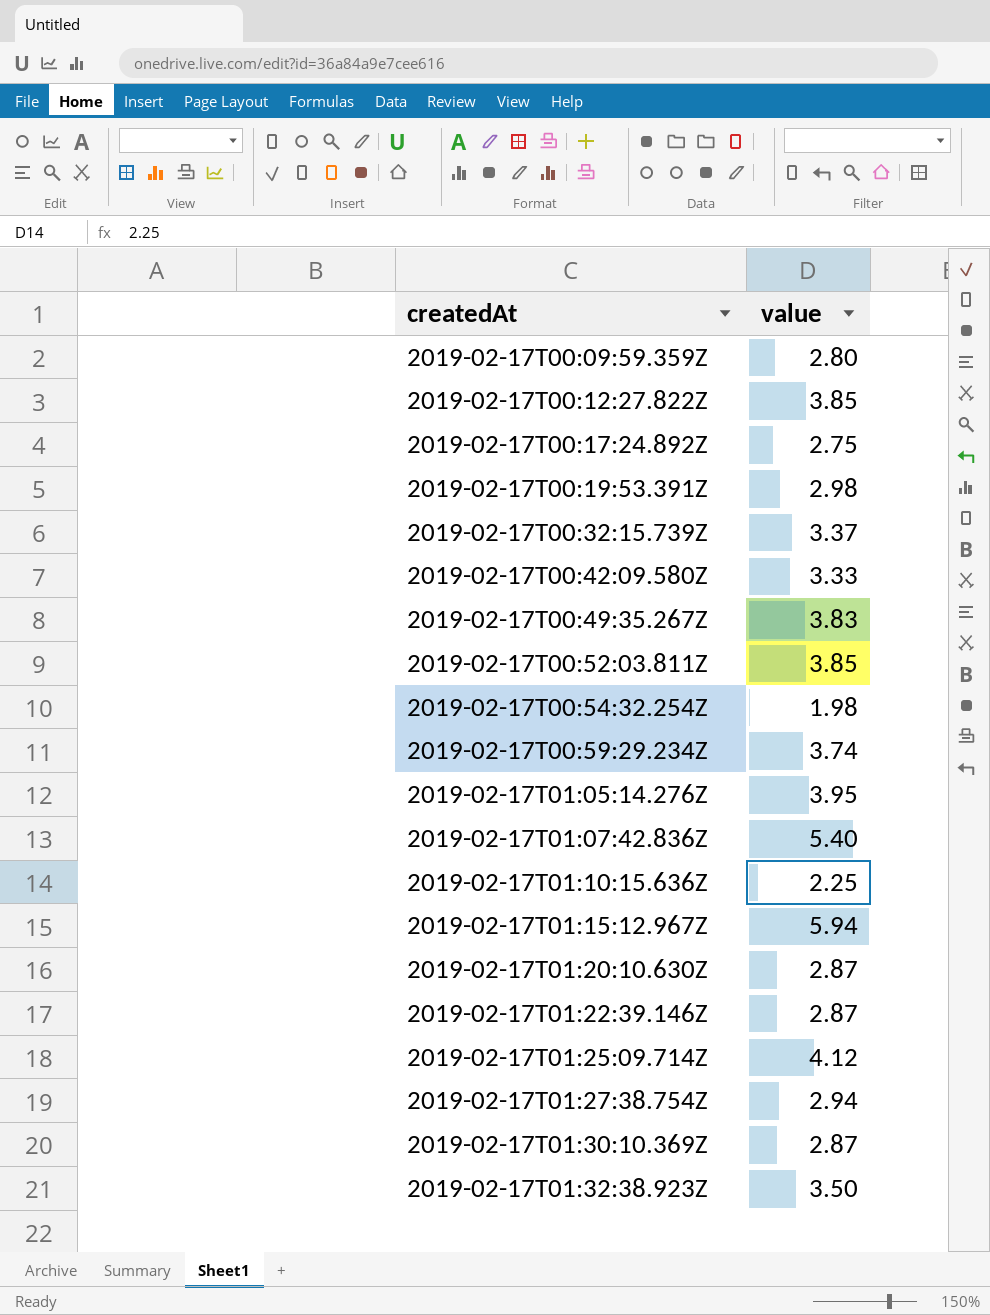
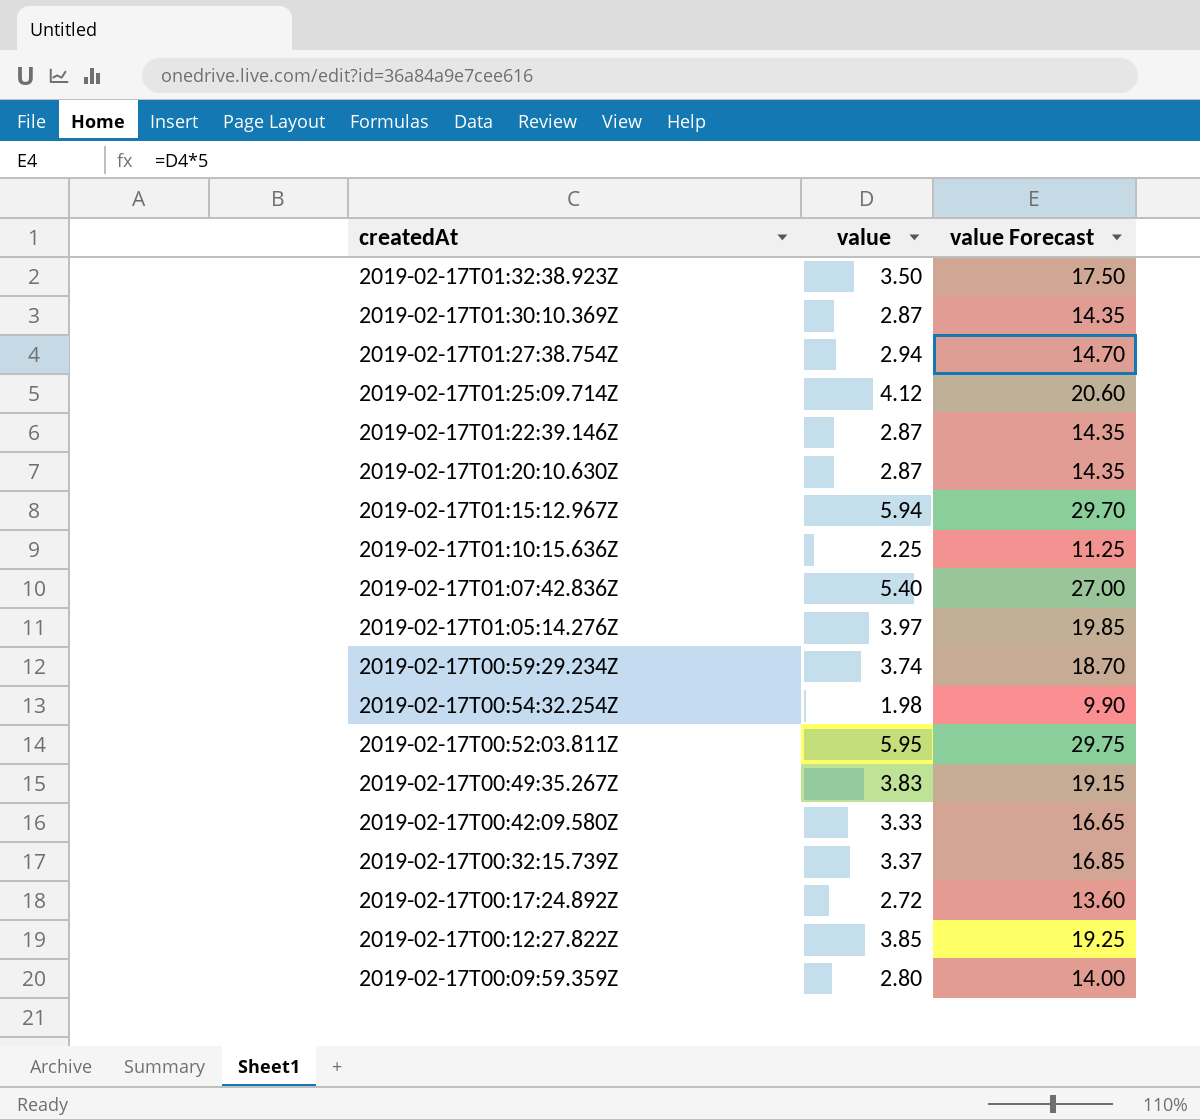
row order: createdAt ascending -> createdAt descending
column value Forecast | formula: none -> [value] * 5
row 2019-02-17T00:19:53.391Z: 2.98 -> none
2019-02-17T01:05:14.276Z | value: 3.95 -> 3.97
2019-02-17T00:52:03.811Z | value: 3.85 -> 5.95
2019-02-17T00:17:24.892Z | value: 2.75 -> 2.72

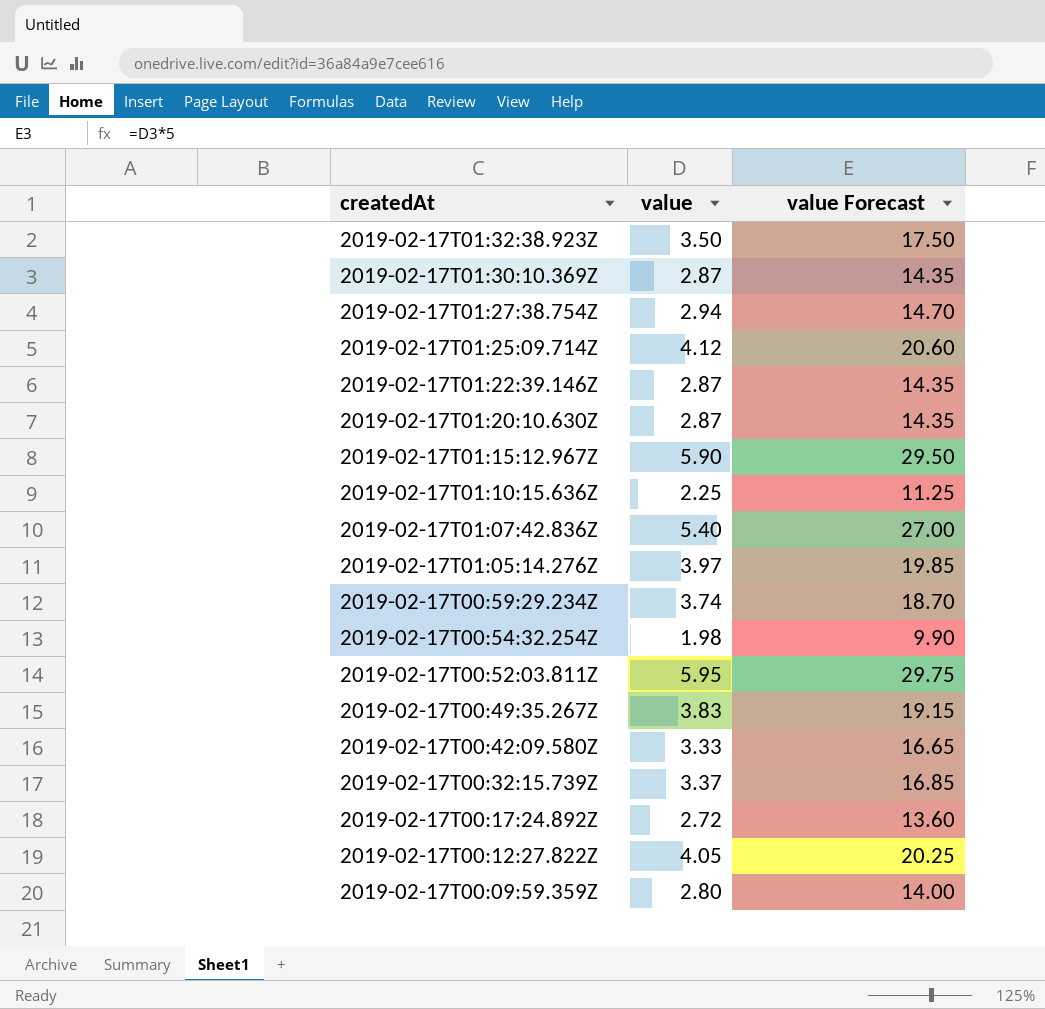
2019-02-17T01:15:12.967Z | value: 5.94 -> 5.90
2019-02-17T01:15:12.967Z | value Forecast: 29.70 -> 29.50
2019-02-17T00:12:27.822Z | value: 3.85 -> 4.05
2019-02-17T00:12:27.822Z | value Forecast: 19.25 -> 20.25

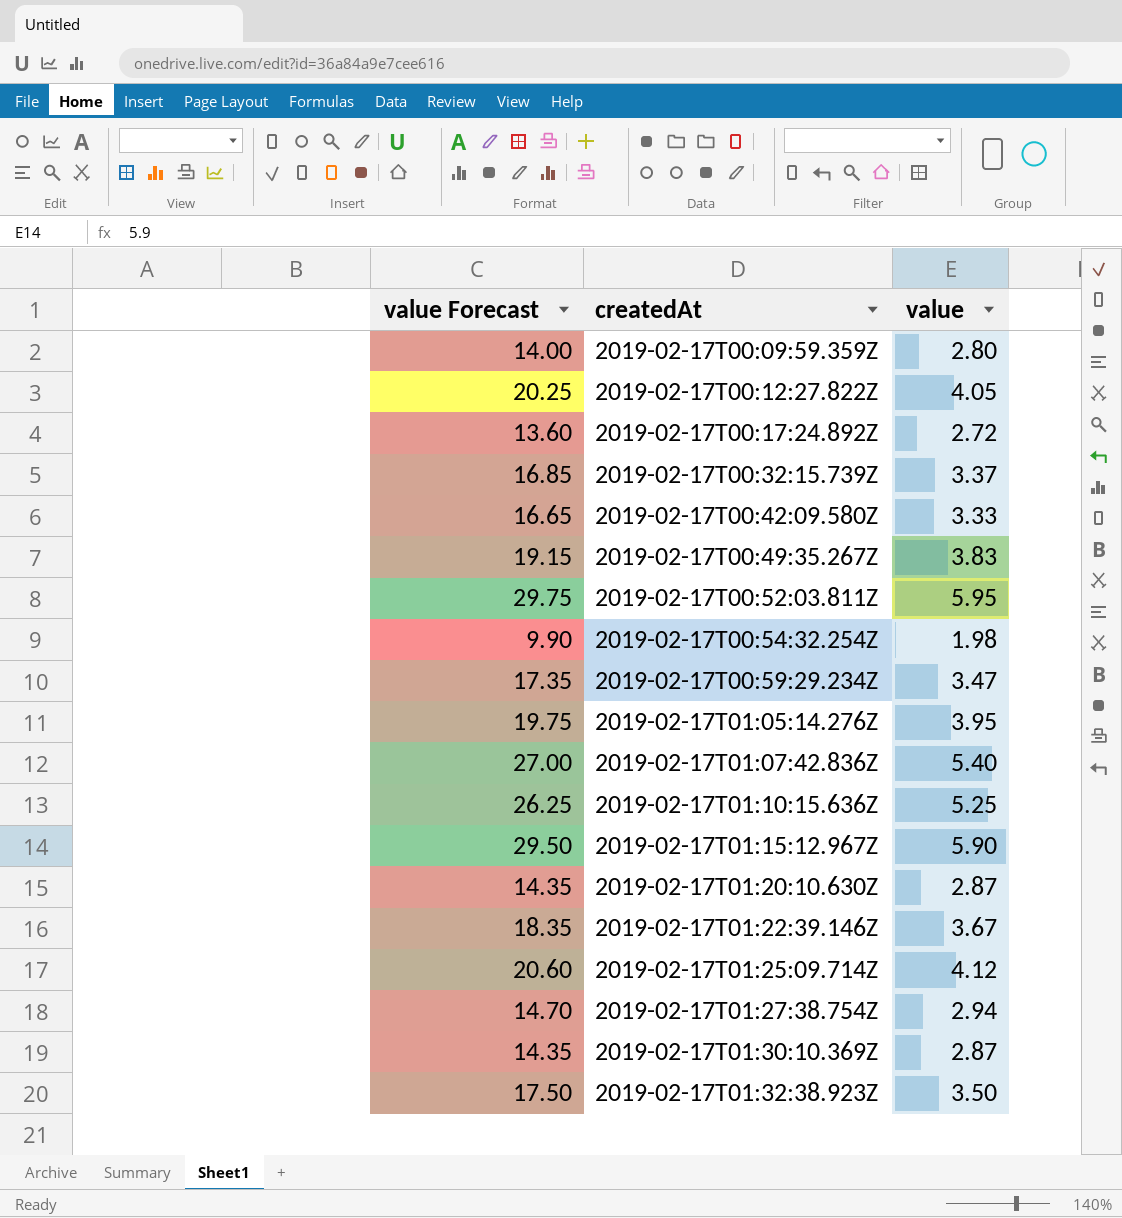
row order: createdAt descending -> createdAt ascending
column value Forecast | position: 3 -> 1
2019-02-17T00:59:29.234Z | value Forecast: 18.70 -> 17.35
2019-02-17T00:59:29.234Z | value: 3.74 -> 3.47
2019-02-17T01:05:14.276Z | value Forecast: 19.85 -> 19.75
2019-02-17T01:05:14.276Z | value: 3.97 -> 3.95
2019-02-17T01:10:15.636Z | value Forecast: 11.25 -> 26.25
2019-02-17T01:10:15.636Z | value: 2.25 -> 5.25
2019-02-17T01:22:39.146Z | value Forecast: 14.35 -> 18.35
2019-02-17T01:22:39.146Z | value: 2.87 -> 3.67

